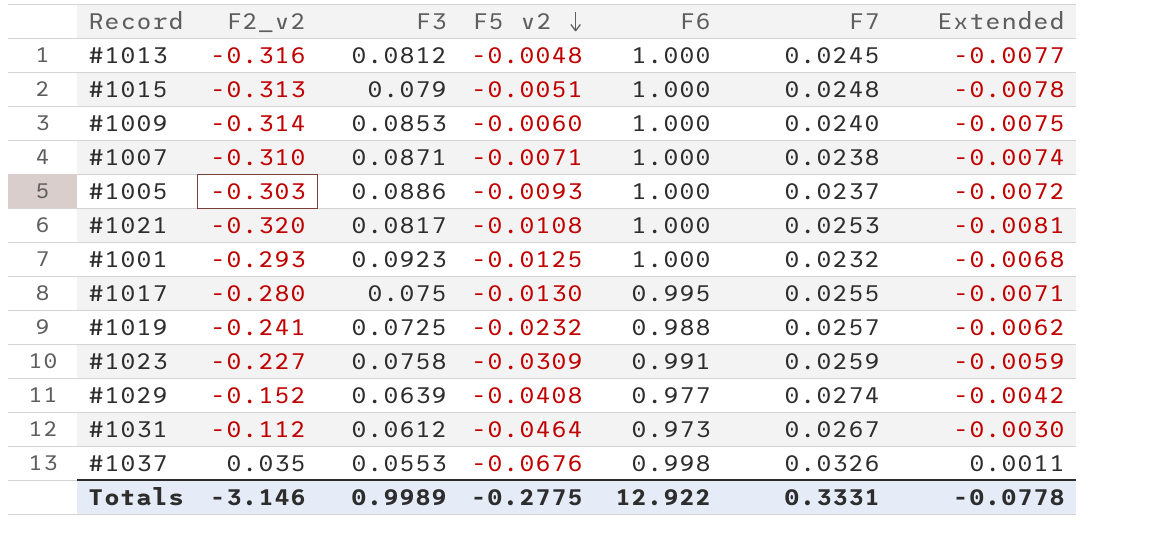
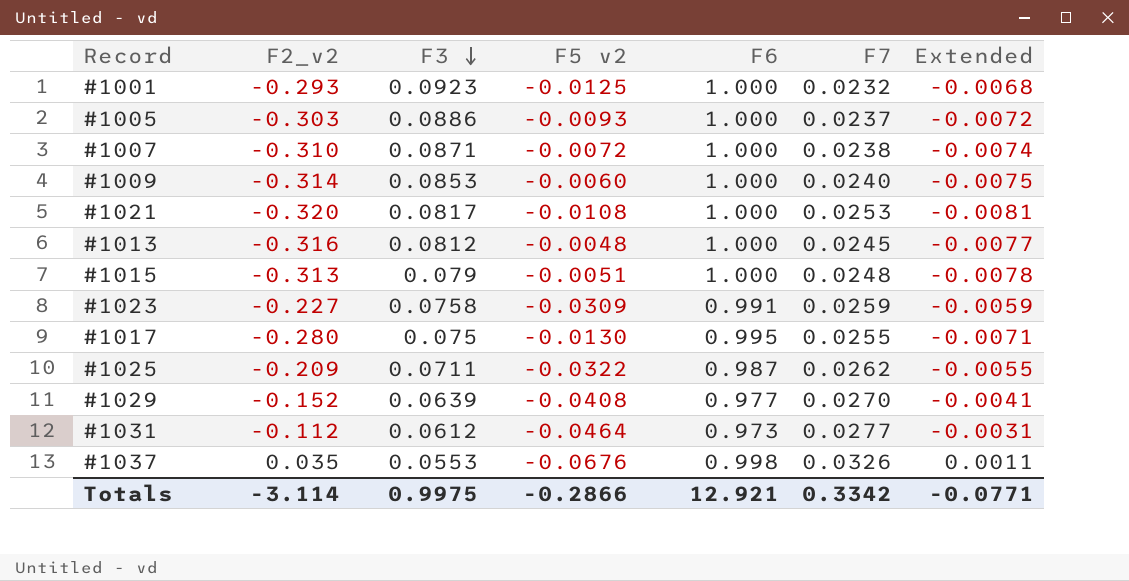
row order: F5 v2 descending -> F3 descending
row #1019: -0.241 | 0.0725 | -0.0232 | 0.988 | 0.0257 | -0.0062 -> none
#1007 | F5 v2: -0.0071 -> -0.0072
row #1025: none -> -0.209 | 0.0711 | -0.0322 | 0.987 | 0.0262 | -0.0055
#1029 | F7: 0.0274 -> 0.0270
#1029 | Extended: -0.0042 -> -0.0041
#1031 | F7: 0.0267 -> 0.0277
#1031 | Extended: -0.0030 -> -0.0031
Totals | F2_v2: -3.146 -> -3.114
Totals | F3: 0.9989 -> 0.9975
Totals | F5 v2: -0.2775 -> -0.2866
Totals | F6: 12.922 -> 12.921
Totals | F7: 0.3331 -> 0.3342
Totals | Extended: -0.0778 -> -0.0771

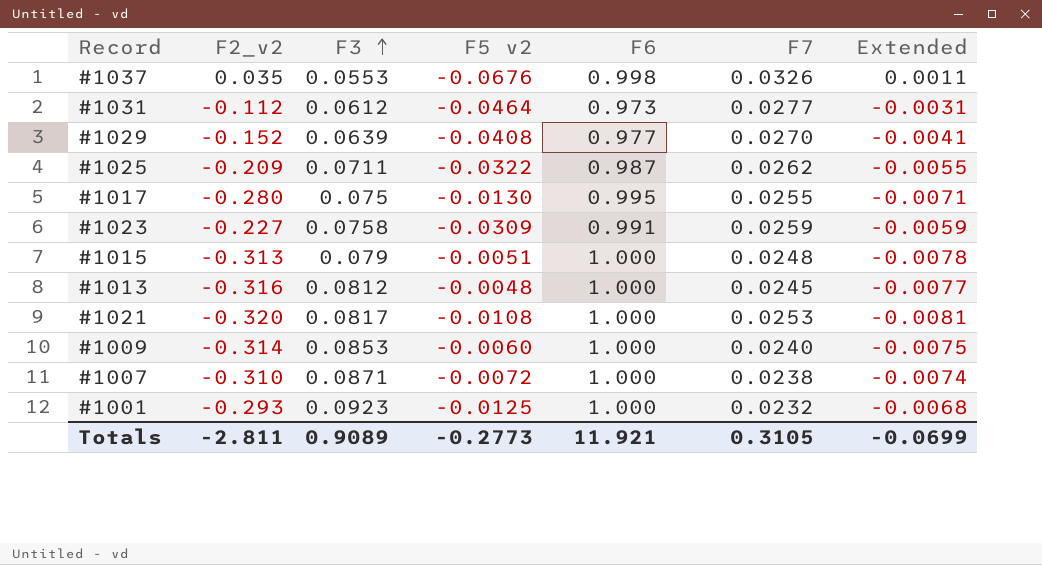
row order: F3 descending -> F3 ascending
row #1005: -0.303 | 0.0886 | -0.0093 | 1.000 | 0.0237 | -0.0072 -> none
Totals | F2_v2: -3.114 -> -2.811
Totals | F3: 0.9975 -> 0.9089
Totals | F5 v2: -0.2866 -> -0.2773
Totals | F6: 12.921 -> 11.921
Totals | F7: 0.3342 -> 0.3105
Totals | Extended: -0.0771 -> -0.0699

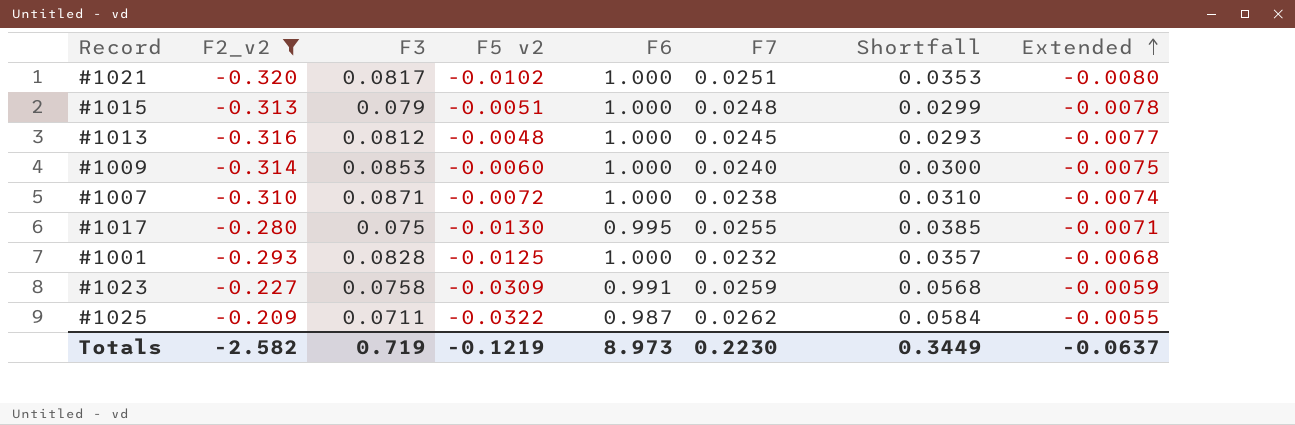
filter: none -> F2_v2 <= -0.209
row order: F3 ascending -> Extended ascending
column Shortfall | formula: none -> [F7] - [F5 v2]
#1021 | F5 v2: -0.0108 -> -0.0102
#1021 | F7: 0.0253 -> 0.0251
#1021 | Extended: -0.0081 -> -0.0080
#1001 | F3: 0.0923 -> 0.0828
Totals | F2_v2: -2.811 -> -2.582
Totals | F3: 0.9089 -> 0.719
Totals | F5 v2: -0.2773 -> -0.1219
Totals | F6: 11.921 -> 8.973
Totals | F7: 0.3105 -> 0.2230
Totals | Extended: -0.0699 -> -0.0637

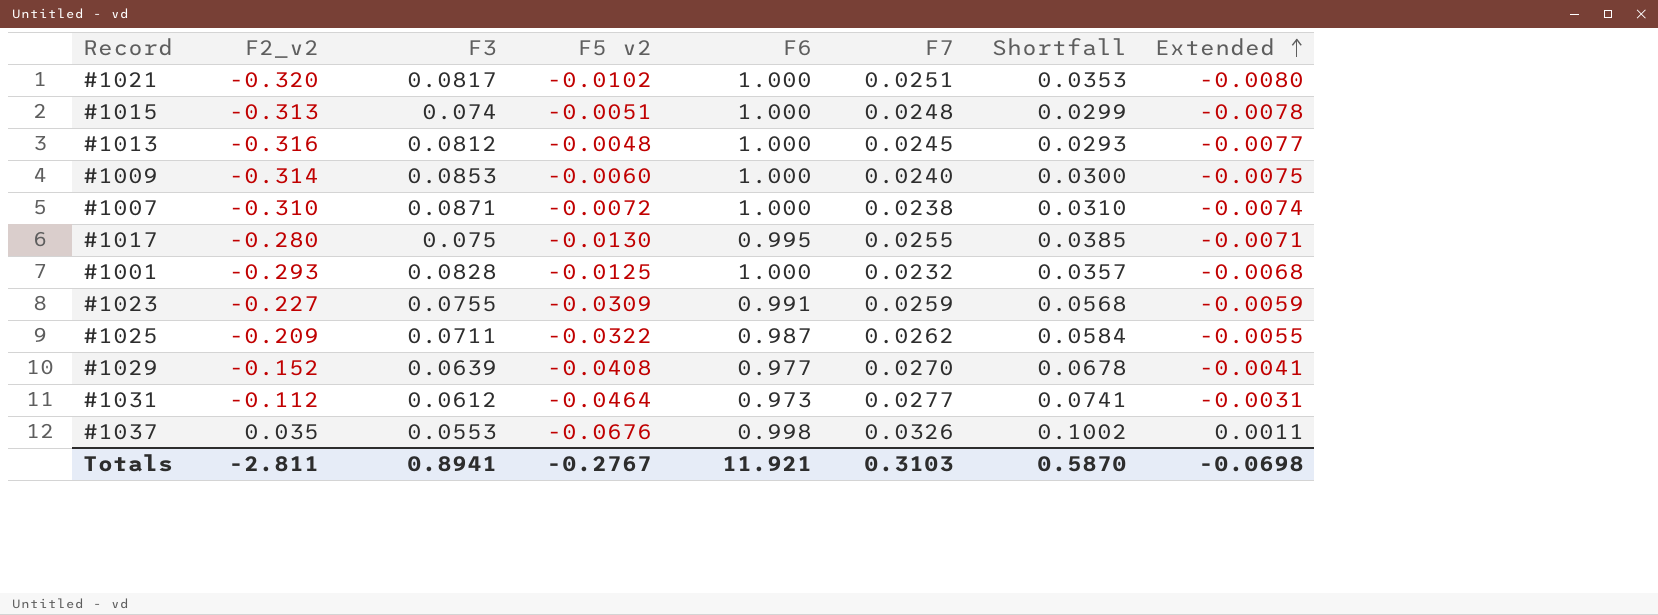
filter: F2_v2 <= -0.209 -> none
#1015 | F3: 0.079 -> 0.074
#1023 | F3: 0.0758 -> 0.0755
Totals | F2_v2: -2.582 -> -2.811
Totals | F3: 0.719 -> 0.8941
Totals | F5 v2: -0.1219 -> -0.2767
Totals | F6: 8.973 -> 11.921
Totals | F7: 0.2230 -> 0.3103
Totals | Shortfall: 0.3449 -> 0.5870
Totals | Extended: -0.0637 -> -0.0698

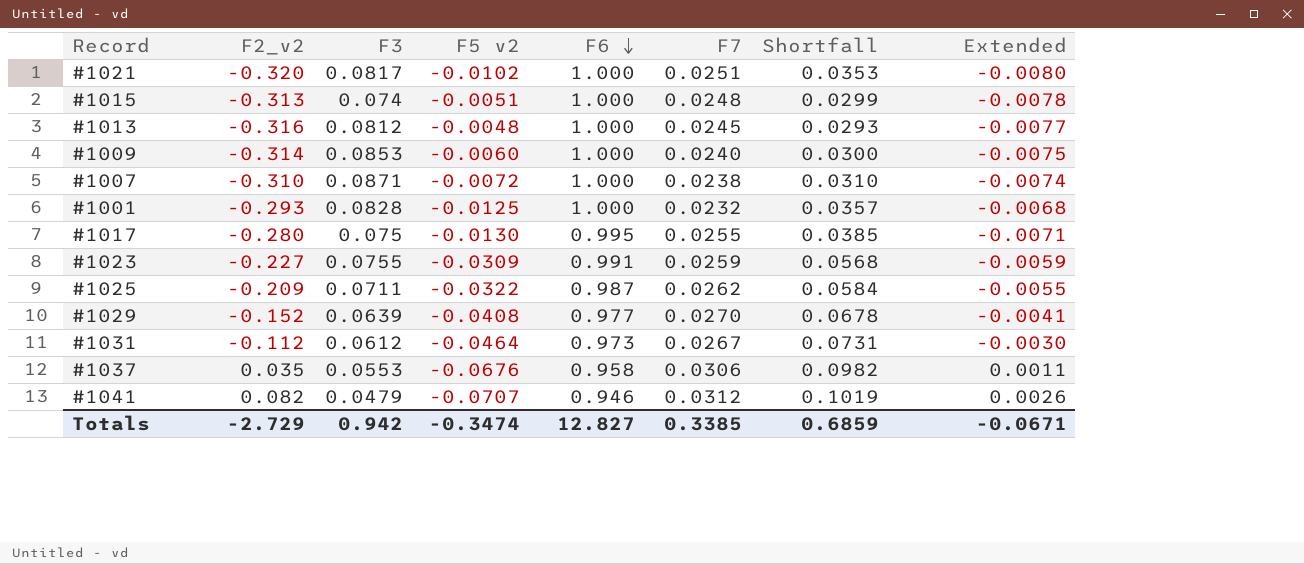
row order: Extended ascending -> F6 descending
#1031 | F7: 0.0277 -> 0.0267
#1031 | Shortfall: 0.0741 -> 0.0731
#1031 | Extended: -0.0031 -> -0.0030
#1037 | F6: 0.998 -> 0.958
#1037 | F7: 0.0326 -> 0.0306
#1037 | Shortfall: 0.1002 -> 0.0982
row #1041: none -> 0.082 | 0.0479 | -0.0707 | 0.946 | 0.0312 | 0.1019 | 0.0026
Totals | F2_v2: -2.811 -> -2.729
Totals | F3: 0.8941 -> 0.942
Totals | F5 v2: -0.2767 -> -0.3474
Totals | F6: 11.921 -> 12.827
Totals | F7: 0.3103 -> 0.3385
Totals | Shortfall: 0.5870 -> 0.6859
Totals | Extended: -0.0698 -> -0.0671

